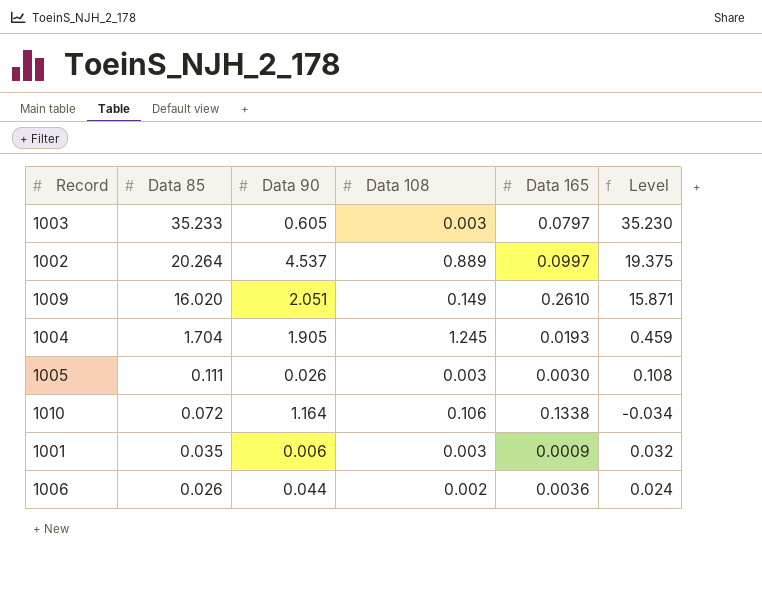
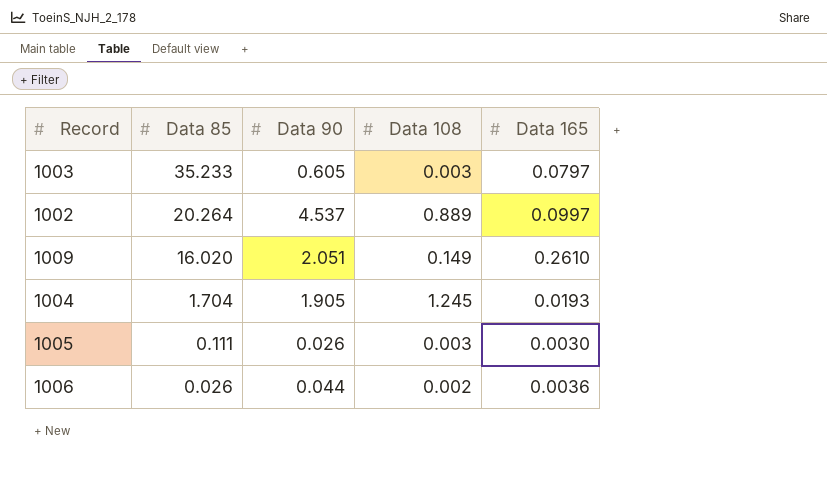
column Level | formula: [Data 85] - [Data 108] -> none
row 1010: 0.072 | 1.164 | 0.106 | 0.1338 | -0.034 -> none
row 1001: 0.035 | 0.006 | 0.003 | 0.0009 | 0.032 -> none

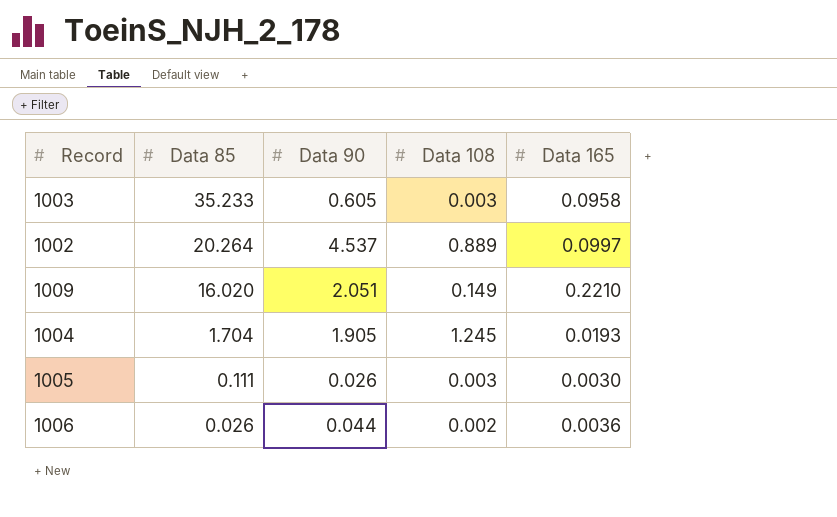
1003 | Data 165: 0.0797 -> 0.0958
1009 | Data 165: 0.2610 -> 0.2210

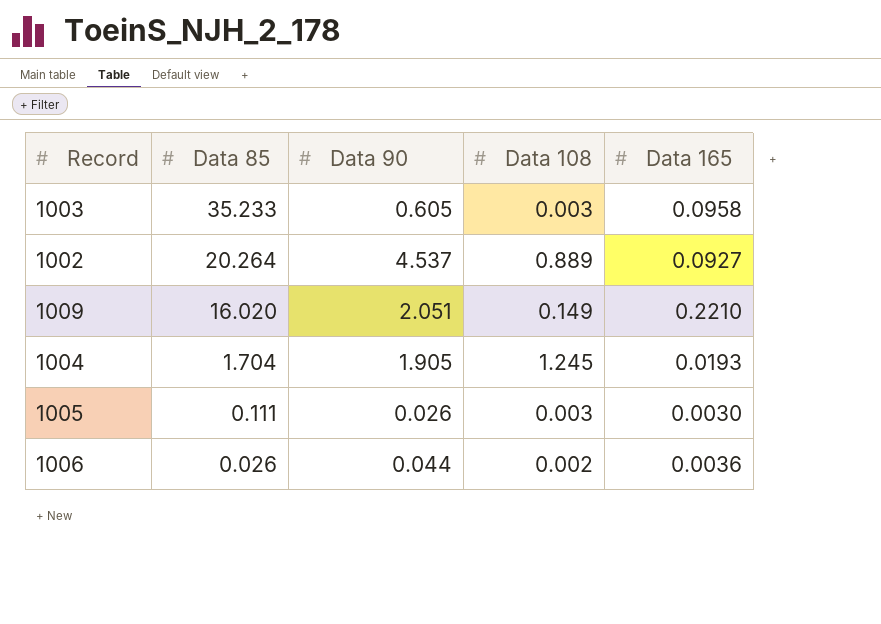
1002 | Data 165: 0.0997 -> 0.0927

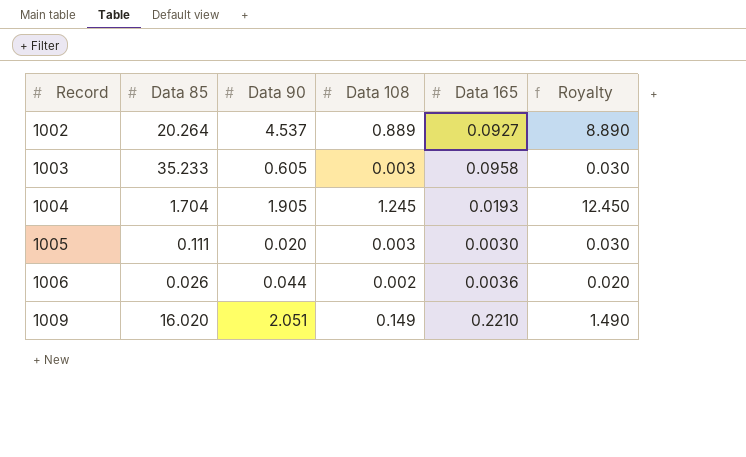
row order: Data 85 descending -> Record ascending
column Royalty | formula: none -> [Data 108] * 10
1005 | Data 90: 0.026 -> 0.020

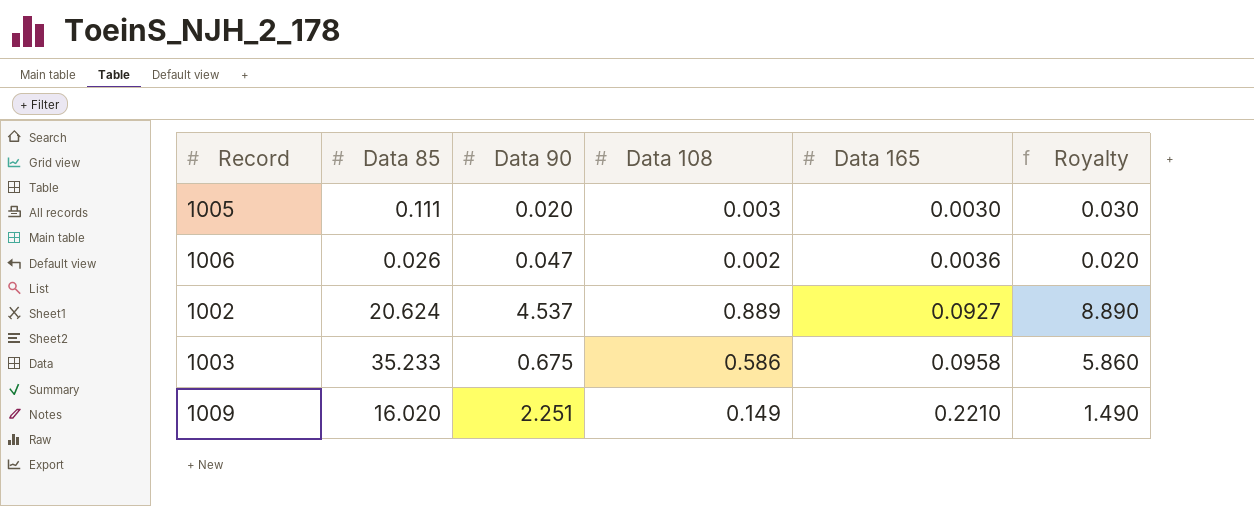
row order: Record ascending -> Data 165 ascending
row 1004: 1.704 | 1.905 | 1.245 | 0.0193 | 12.450 -> none
1006 | Data 90: 0.044 -> 0.047
1002 | Data 85: 20.264 -> 20.624
1003 | Data 90: 0.605 -> 0.675
1003 | Data 108: 0.003 -> 0.586
1003 | Royalty: 0.030 -> 5.860
1009 | Data 90: 2.051 -> 2.251

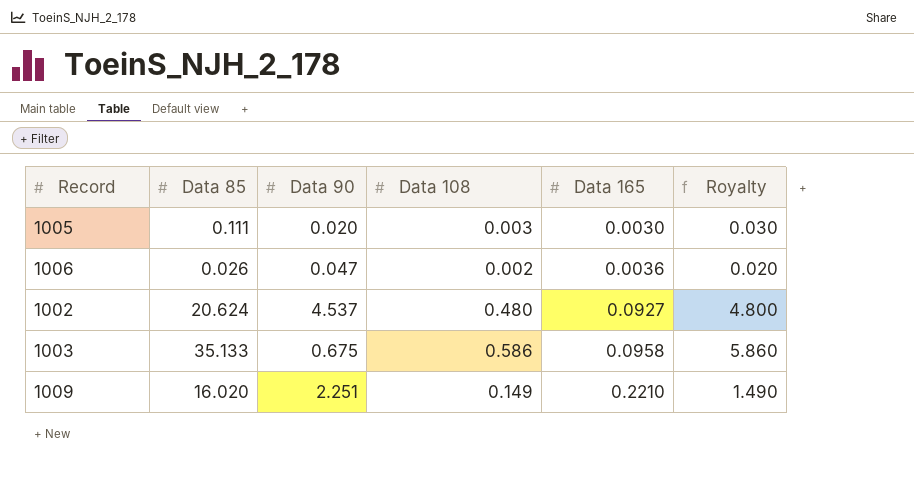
1002 | Data 108: 0.889 -> 0.480
1002 | Royalty: 8.890 -> 4.800
1003 | Data 85: 35.233 -> 35.133

